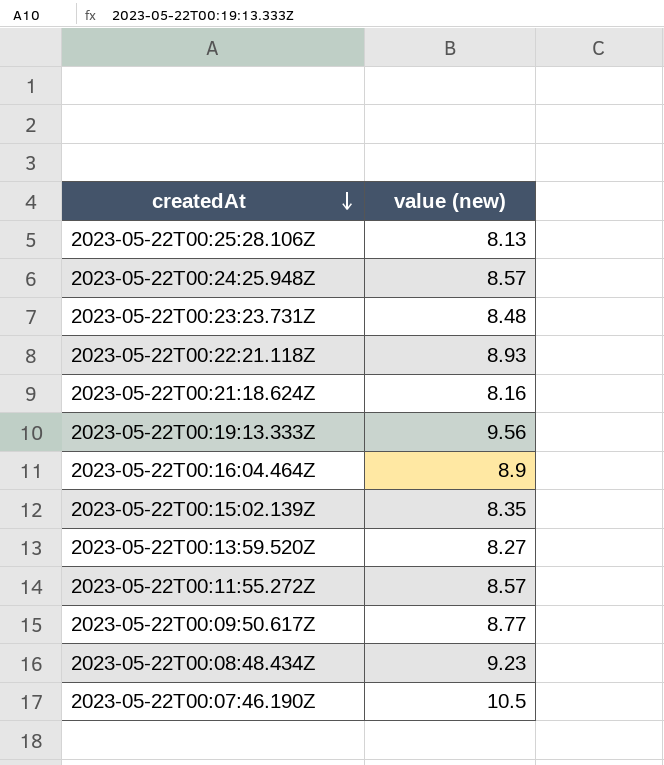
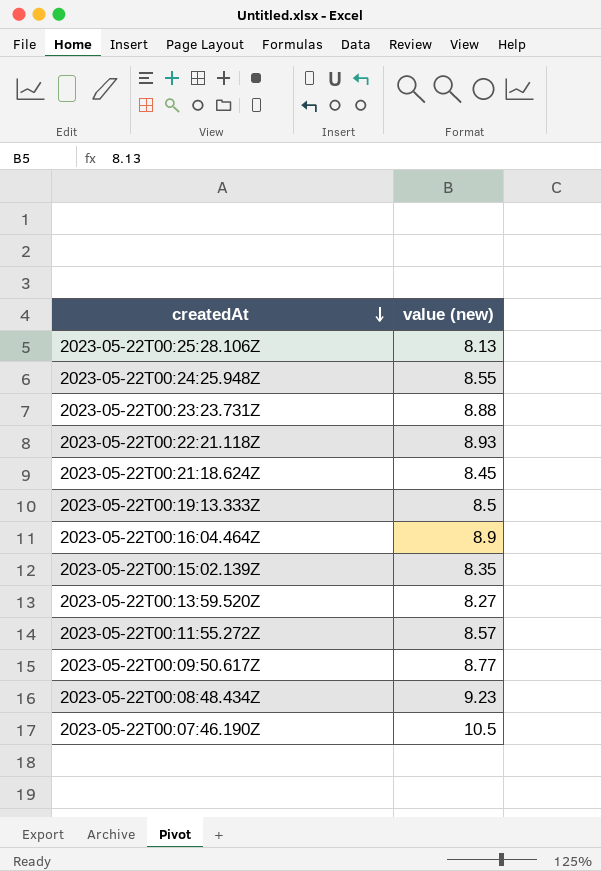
2023-05-22T00:24:25.948Z | value (new): 8.57 -> 8.55
2023-05-22T00:23:23.731Z | value (new): 8.48 -> 8.88
2023-05-22T00:21:18.624Z | value (new): 8.16 -> 8.45
2023-05-22T00:19:13.333Z | value (new): 9.56 -> 8.5

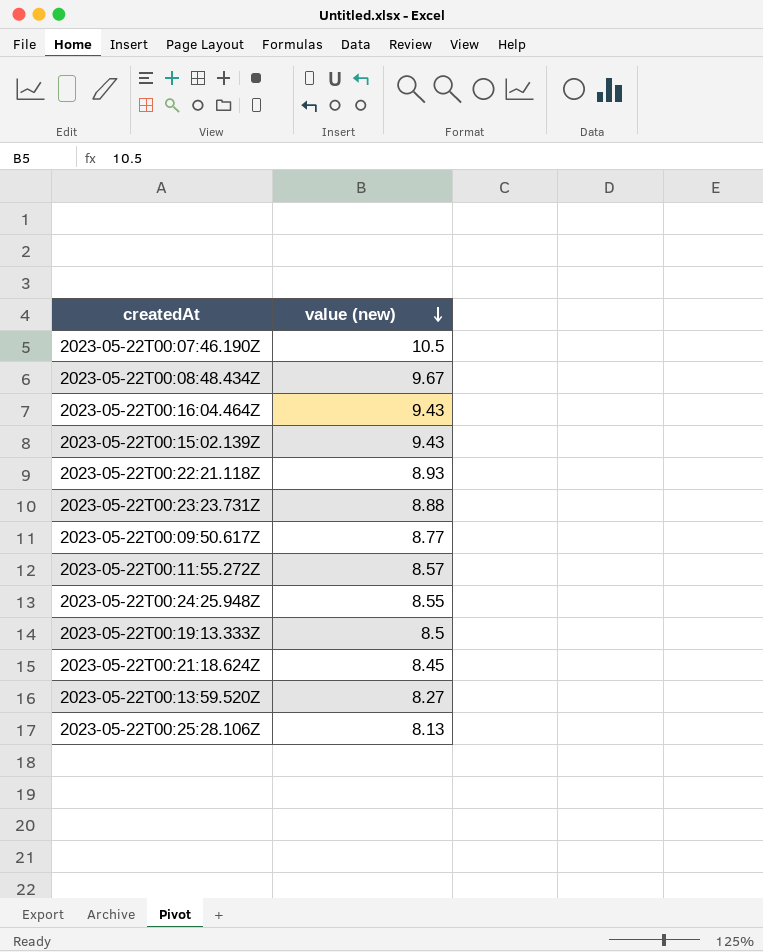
row order: createdAt descending -> value (new) descending
2023-05-22T00:08:48.434Z | value (new): 9.23 -> 9.67
2023-05-22T00:16:04.464Z | value (new): 8.9 -> 9.43
2023-05-22T00:15:02.139Z | value (new): 8.35 -> 9.43

